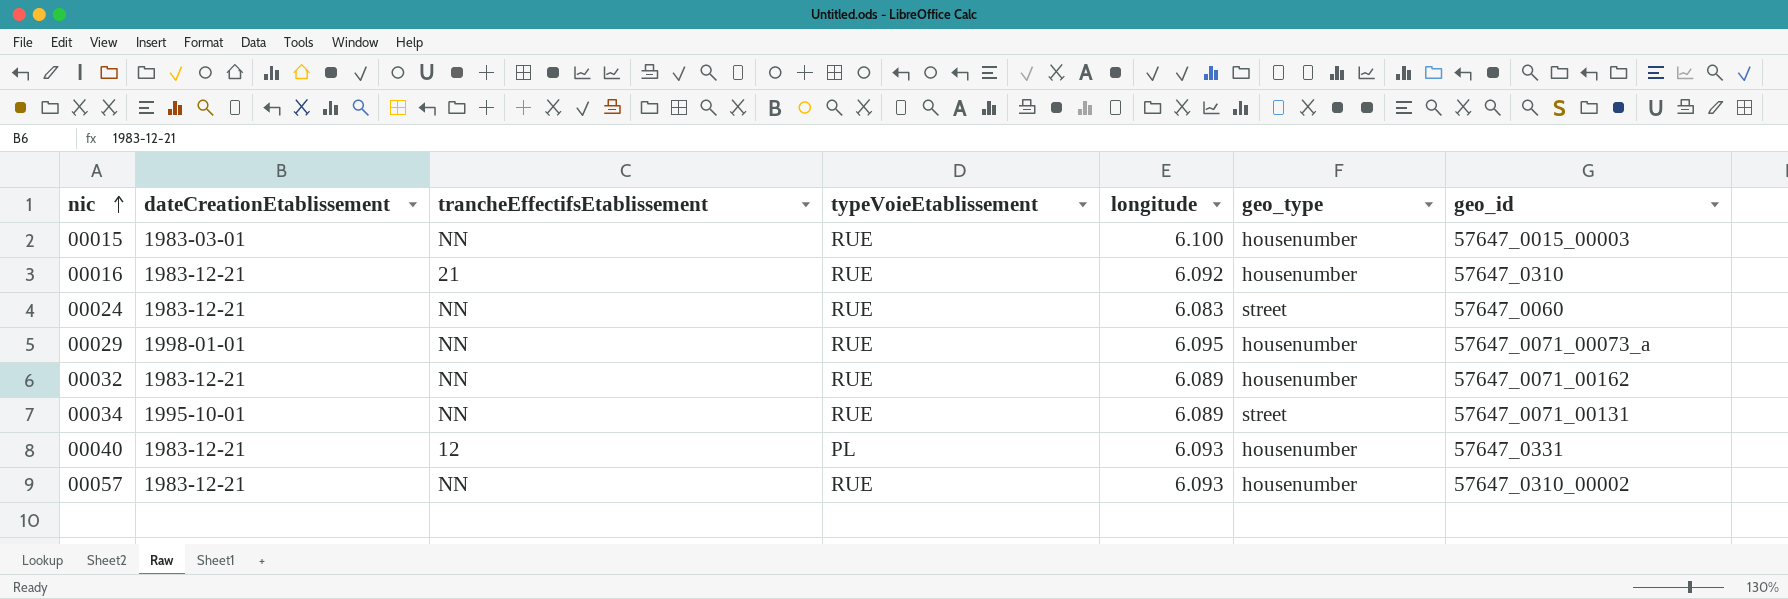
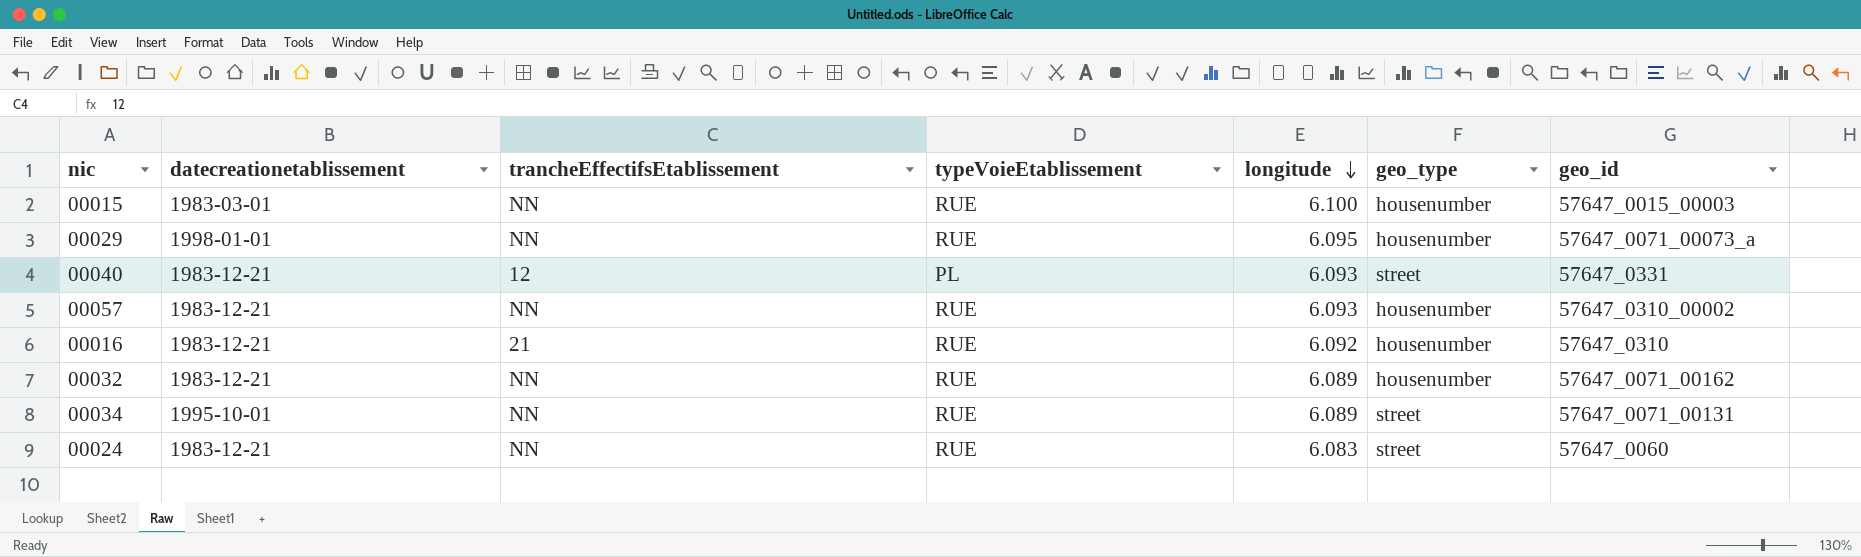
row order: nic ascending -> longitude descending
column name: dateCreationEtablissement -> datecreationetablissement
00040 | geo_type: housenumber -> street

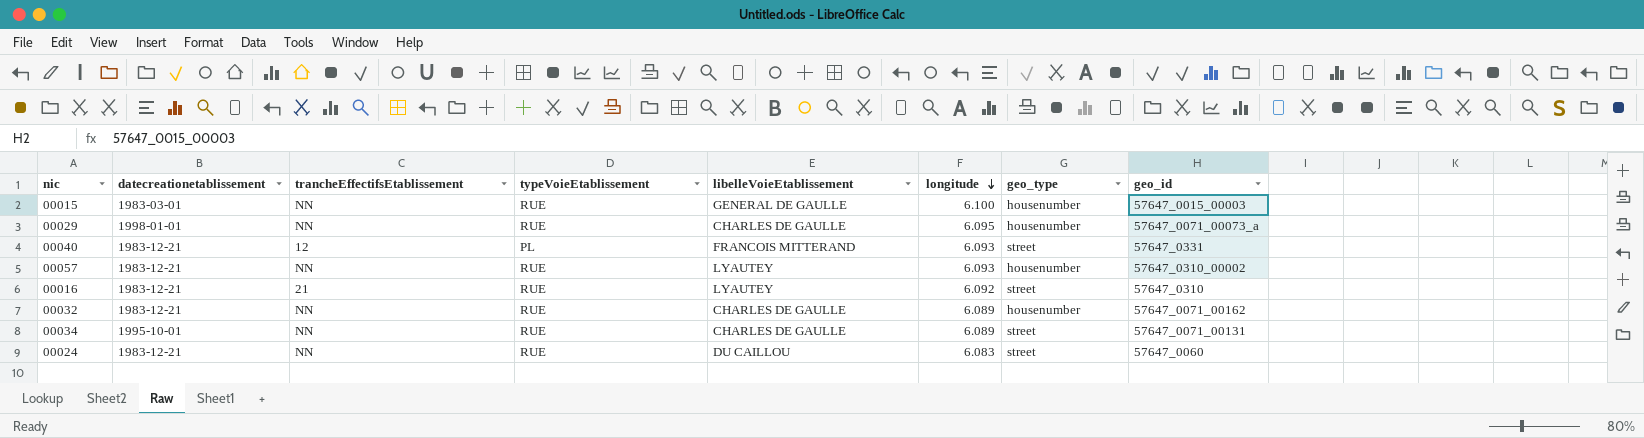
column libelleVoieEtablissement | position: none -> 5
00016 | geo_type: housenumber -> street

